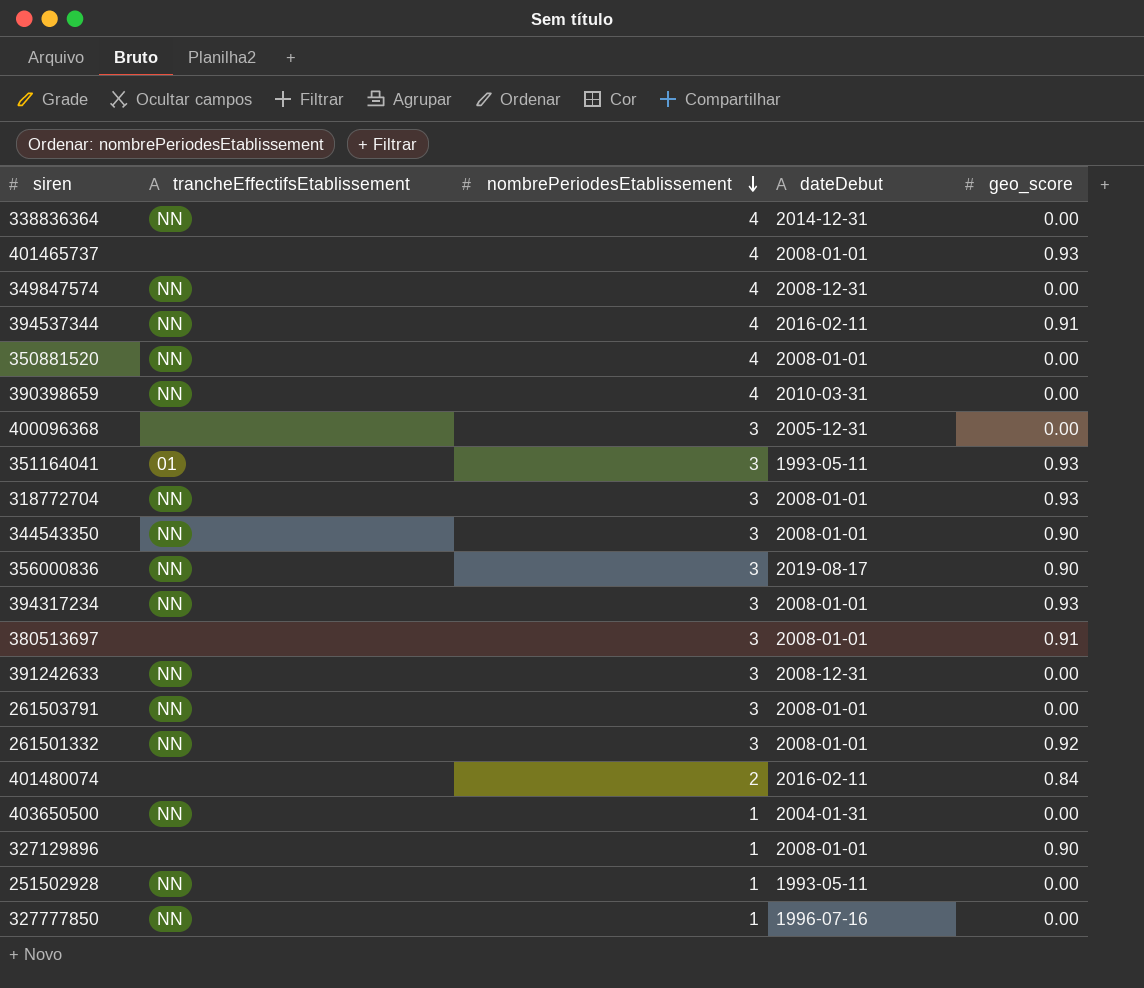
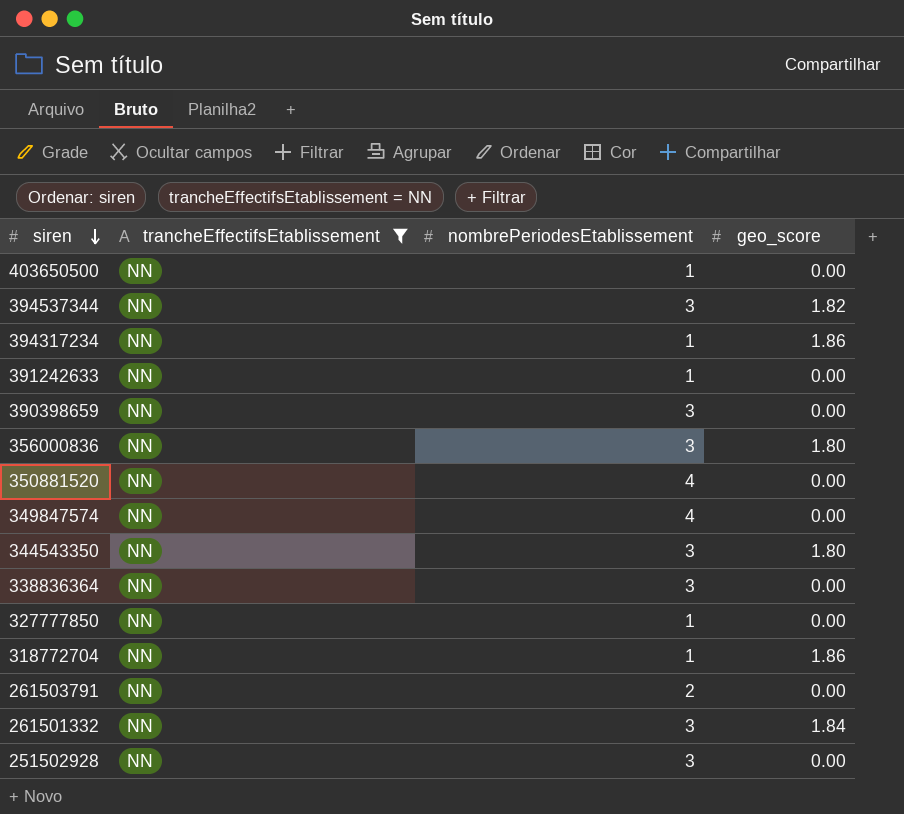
filter: none -> trancheEffectifsEtablissement = NN
row order: nombrePeriodesEtablissement descending -> siren descending
column dateDebut | position: 4 -> none
394537344 | nombrePeriodesEtablissement: 4 -> 3
394537344 | geo_score: 0.91 -> 1.82
394317234 | nombrePeriodesEtablissement: 3 -> 1
394317234 | geo_score: 0.93 -> 1.86
391242633 | nombrePeriodesEtablissement: 3 -> 1
390398659 | nombrePeriodesEtablissement: 4 -> 3
356000836 | geo_score: 0.90 -> 1.80
344543350 | geo_score: 0.90 -> 1.80
338836364 | nombrePeriodesEtablissement: 4 -> 3
318772704 | nombrePeriodesEtablissement: 3 -> 1
318772704 | geo_score: 0.93 -> 1.86
261503791 | nombrePeriodesEtablissement: 3 -> 2
261501332 | geo_score: 0.92 -> 1.84
251502928 | nombrePeriodesEtablissement: 1 -> 3

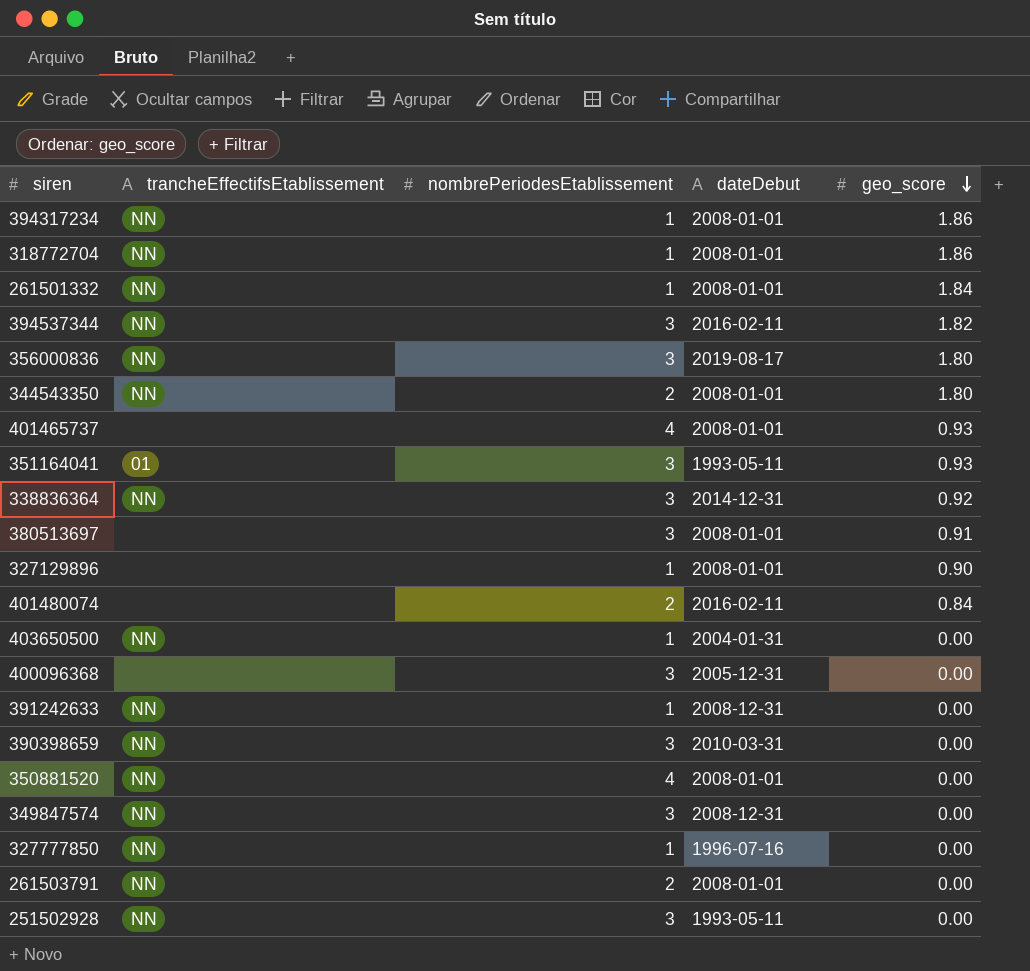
filter: trancheEffectifsEtablissement = NN -> none
row order: siren descending -> geo_score descending
column dateDebut | position: none -> 4
261501332 | nombrePeriodesEtablissement: 3 -> 1
344543350 | nombrePeriodesEtablissement: 3 -> 2
338836364 | geo_score: 0.00 -> 0.92
349847574 | nombrePeriodesEtablissement: 4 -> 3

